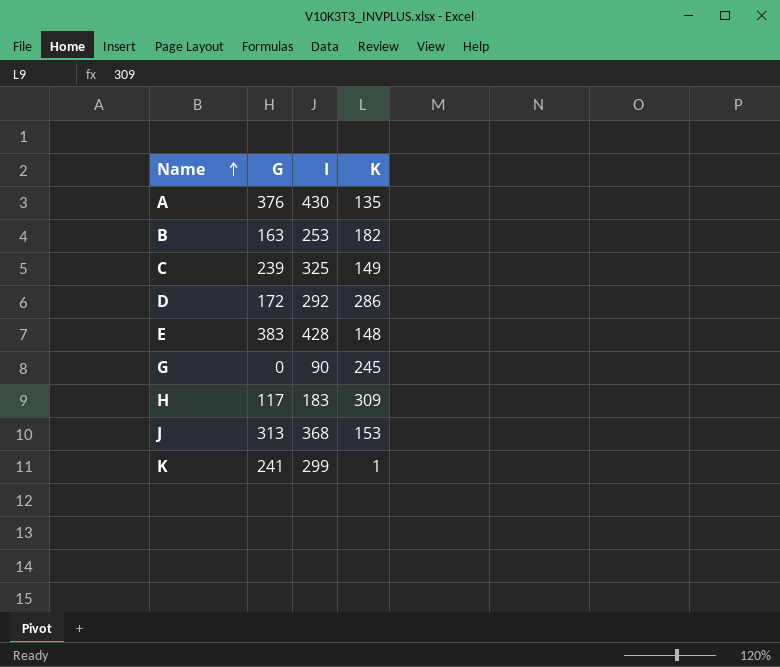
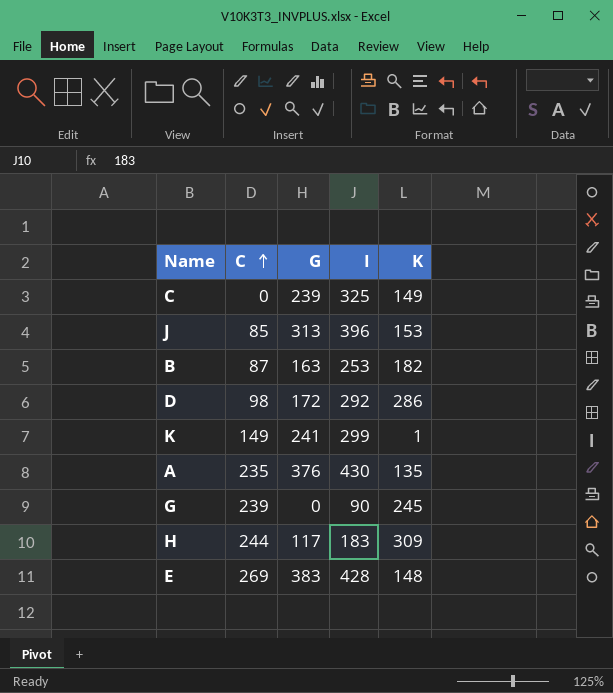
row order: Name ascending -> C ascending
column C | position: none -> 2
J | I: 368 -> 396

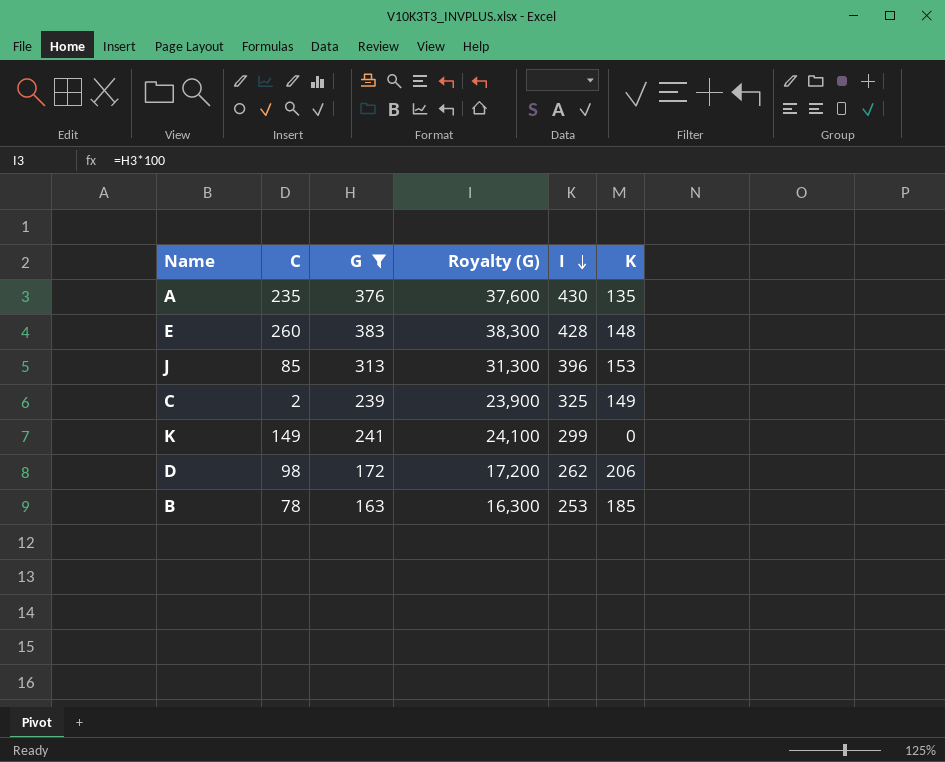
filter: none -> G >= 163
row order: C ascending -> I descending
column Royalty (G) | formula: none -> [G] * 100
E | C: 269 -> 260
C | C: 0 -> 2
K | K: 1 -> 0
D | I: 292 -> 262
D | K: 286 -> 206
B | C: 87 -> 78
B | K: 182 -> 185

